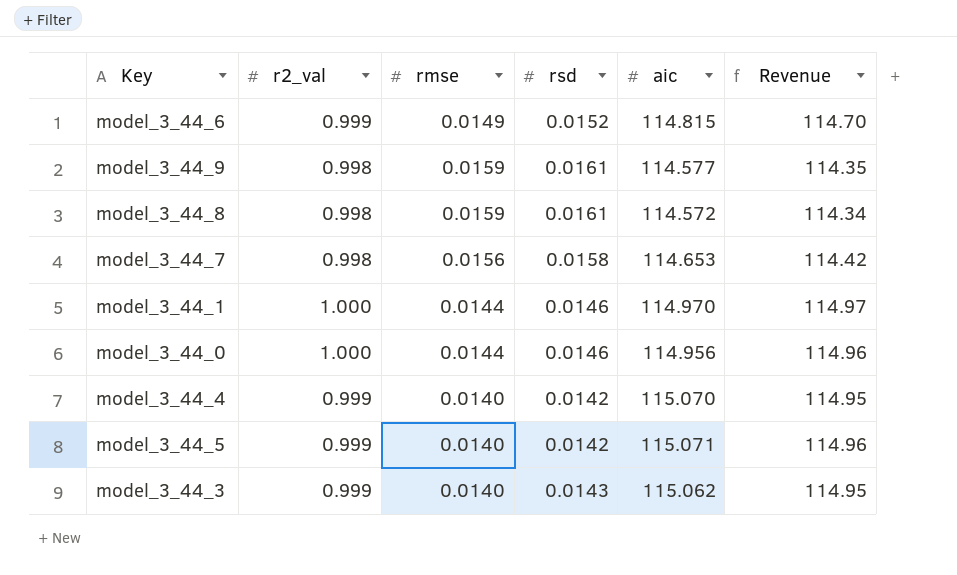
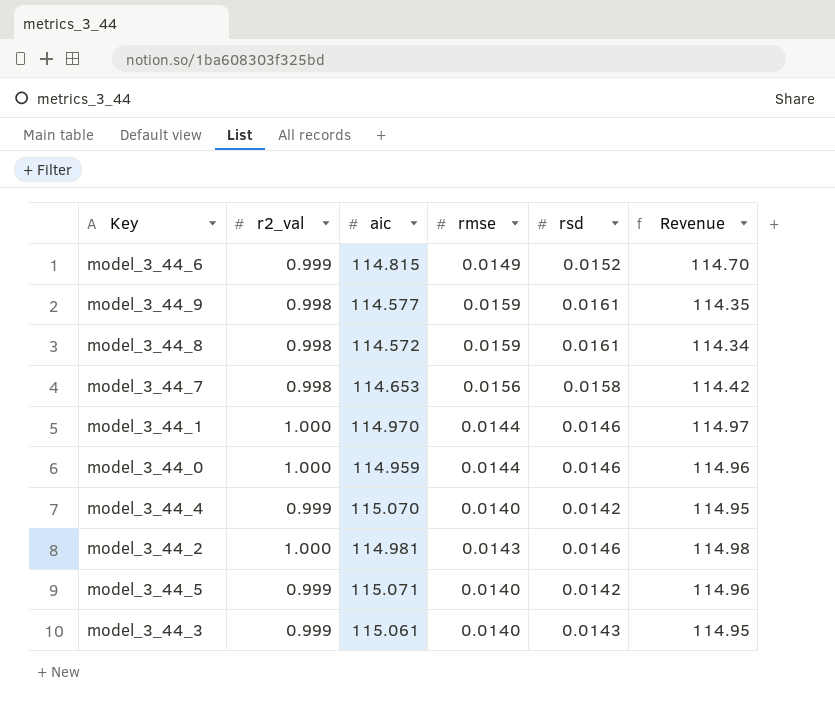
column aic | position: 5 -> 3
model_3_44_0 | aic: 114.956 -> 114.959
row model_3_44_2: none -> 1.000 | 114.981 | 0.0143 | 0.0146 | 114.98
model_3_44_3 | aic: 115.062 -> 115.061

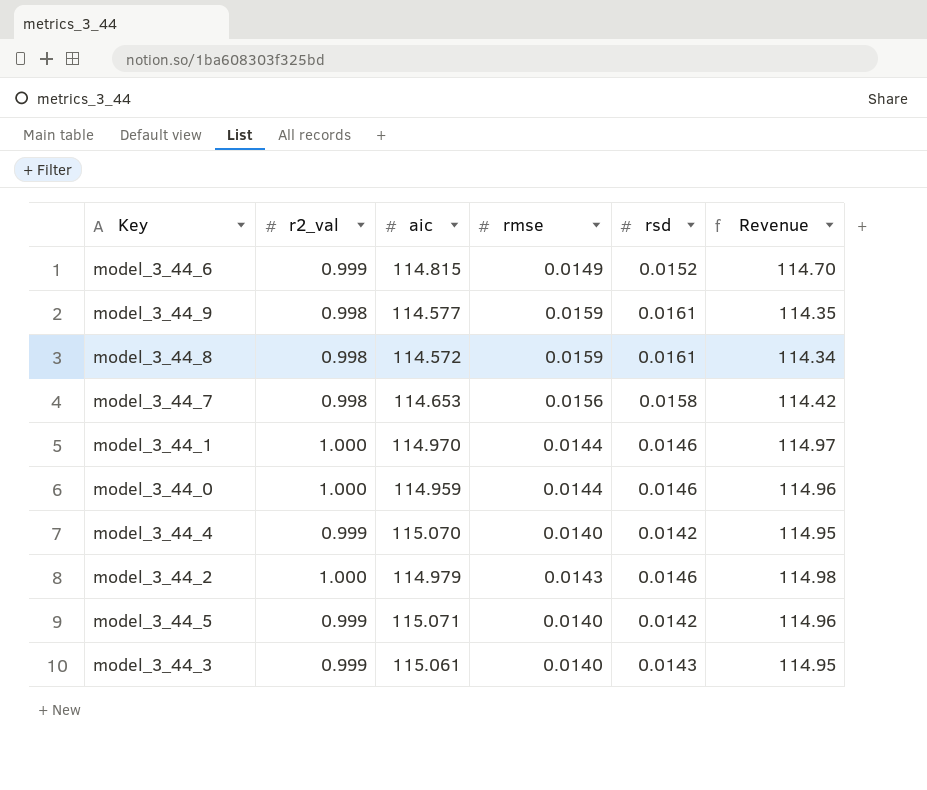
model_3_44_2 | aic: 114.981 -> 114.979

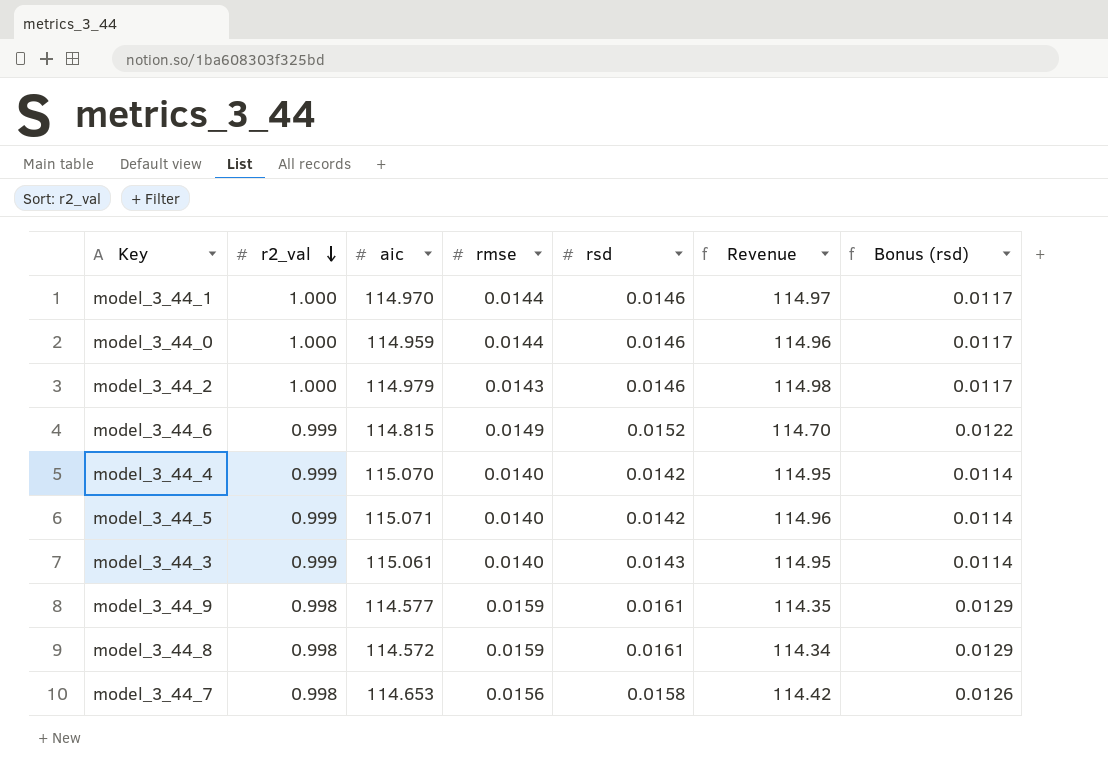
row order: none -> r2_val descending
column Bonus (rsd) | formula: none -> [rsd] * 0.8

